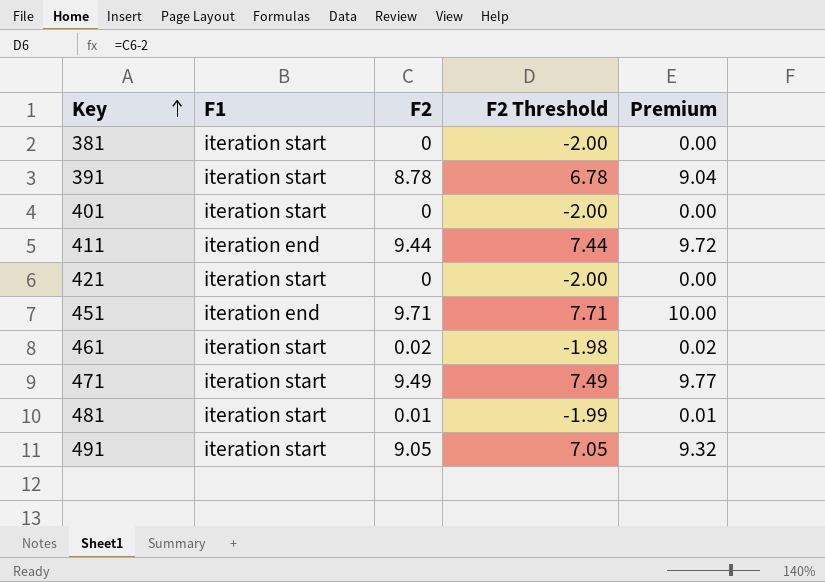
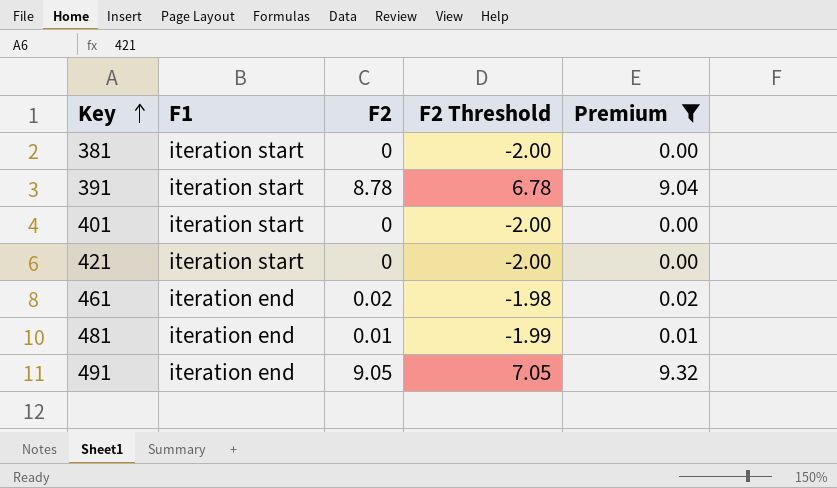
filter: none -> Premium <= 9.32
461 | F1: iteration start -> iteration end
481 | F1: iteration start -> iteration end
491 | F1: iteration start -> iteration end

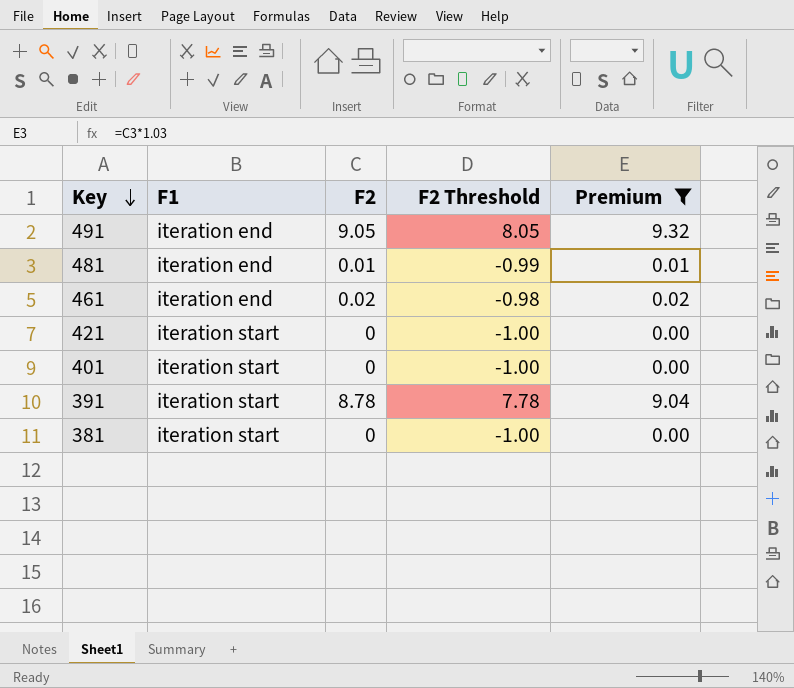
row order: Key ascending -> Key descending
column F2 Threshold | formula: [F2] - 2 -> [F2] - 1

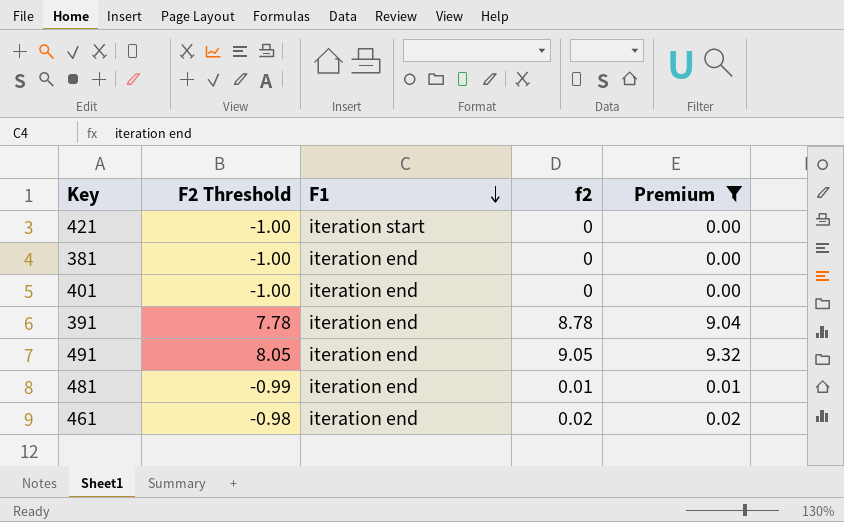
row order: Key descending -> F1 descending
column F2 Threshold | position: 4 -> 2
column name: F2 -> f2
381 | F1: iteration start -> iteration end
401 | F1: iteration start -> iteration end
391 | F1: iteration start -> iteration end

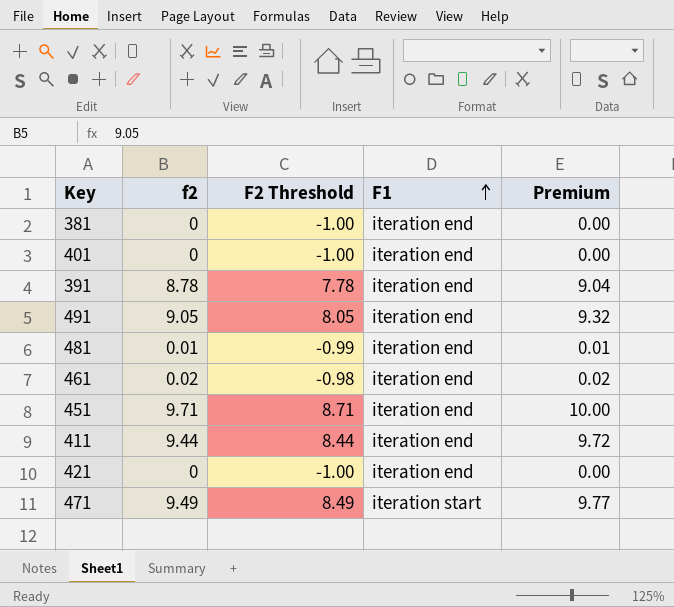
filter: Premium <= 9.32 -> none
row order: F1 descending -> F1 ascending
column f2 | position: 4 -> 2
421 | F1: iteration start -> iteration end

